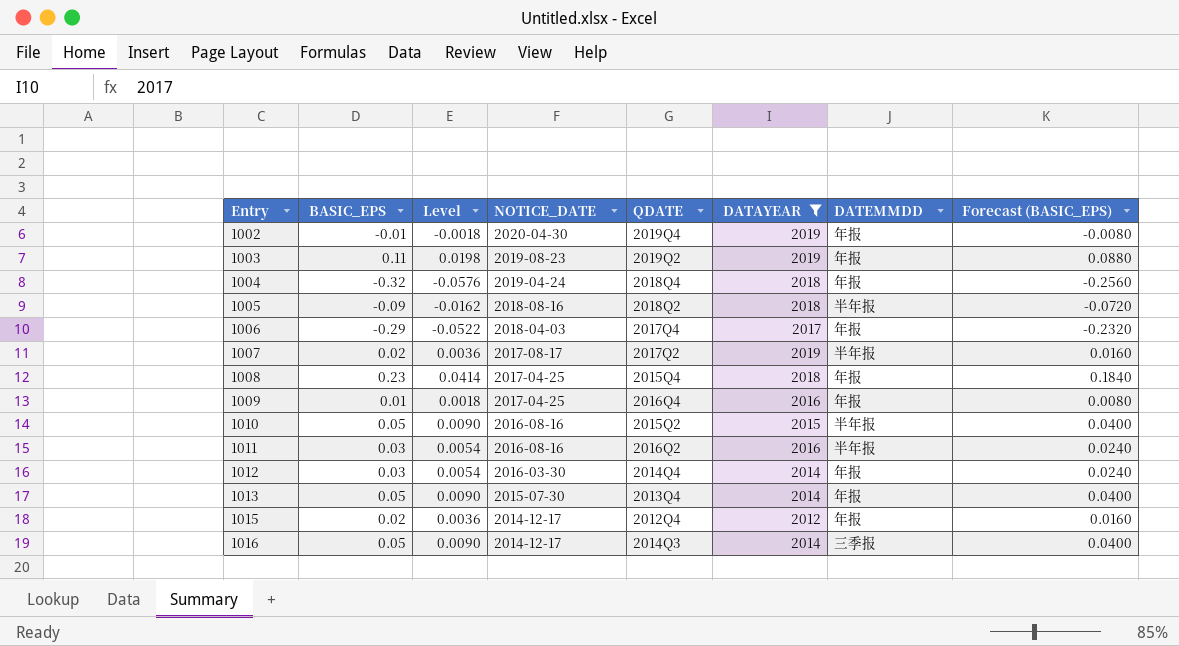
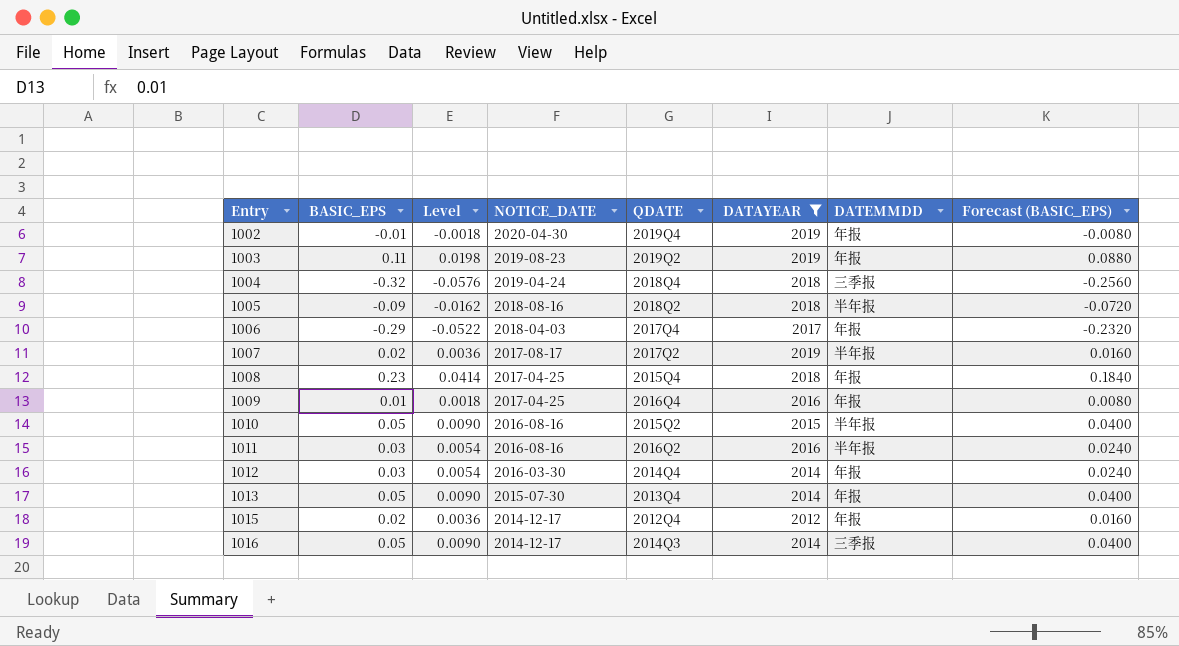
1004 | DATEMMDD: 年报 -> 三季报

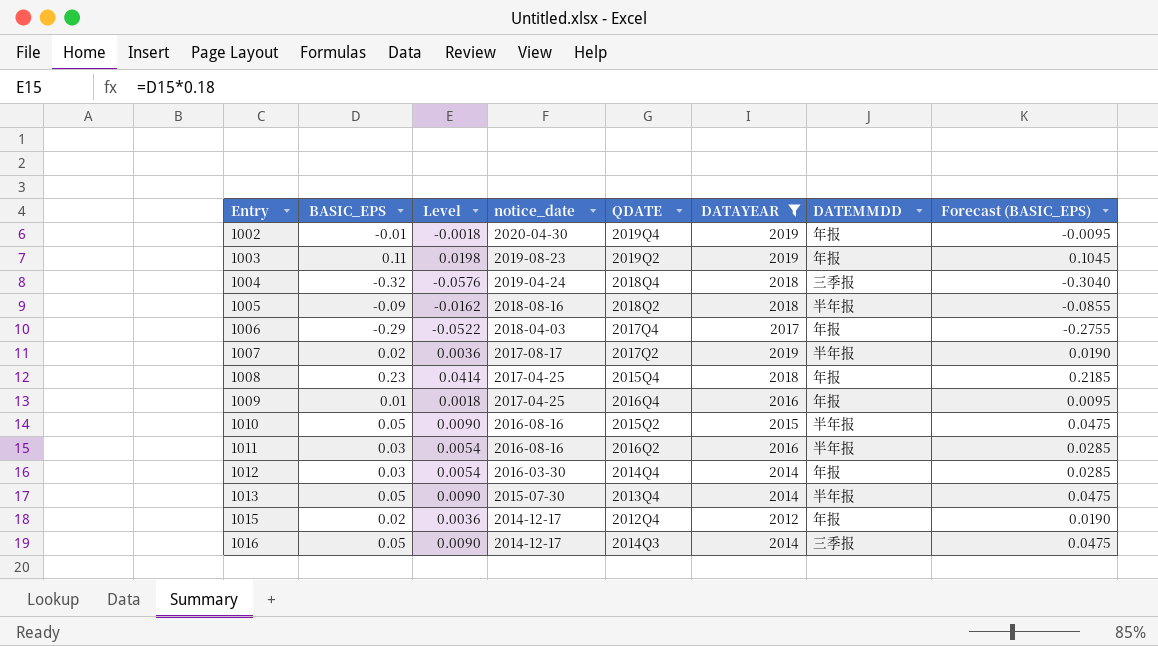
column name: NOTICE_DATE -> notice_date
column Forecast (BASIC_EPS) | formula: [BASIC_EPS] * 0.8 -> [BASIC_EPS] * 0.95
1013 | DATEMMDD: 年报 -> 半年报

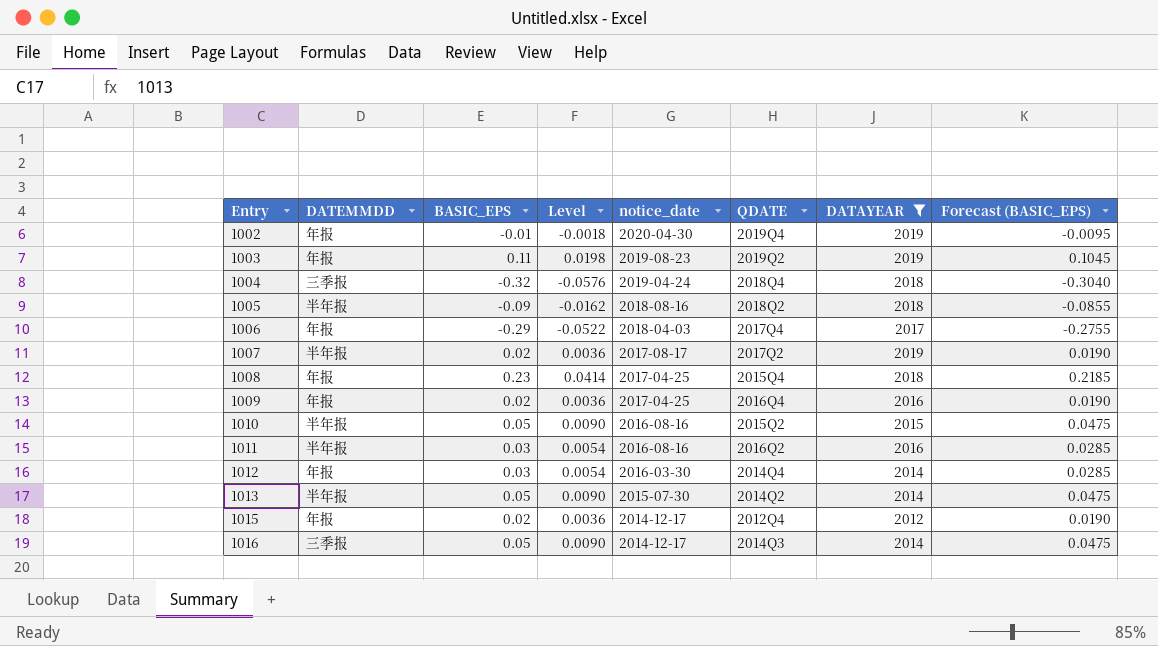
column DATEMMDD | position: 7 -> 2
1009 | BASIC_EPS: 0.01 -> 0.02
1009 | Level: 0.0018 -> 0.0036
1009 | Forecast (BASIC_EPS): 0.0095 -> 0.0190
1013 | QDATE: 2013Q4 -> 2014Q2

